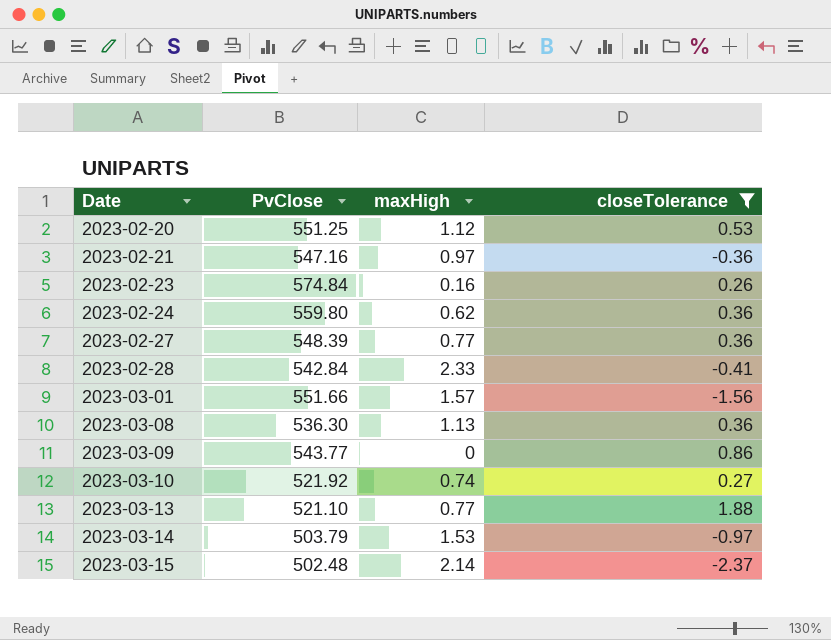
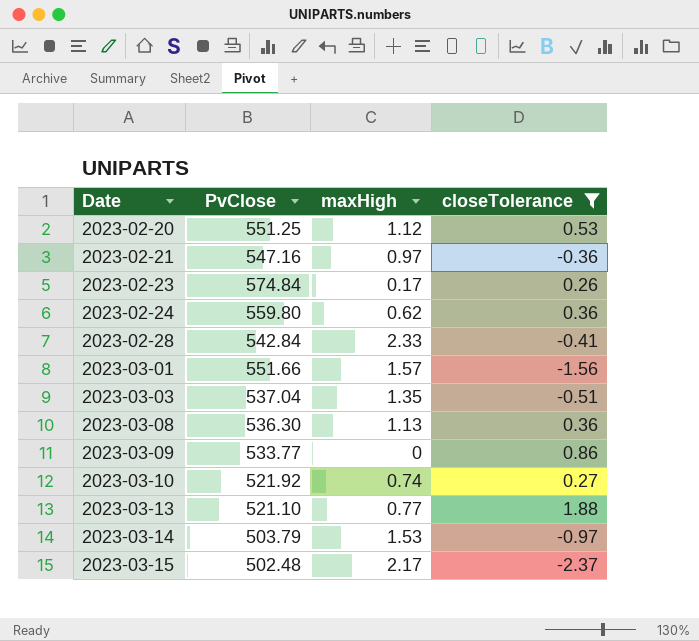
row 2023-02-27: 548.39 | 0.77 | 0.36 -> none
2023-02-23 | maxHigh: 0.16 -> 0.17
row 2023-03-03: none -> 537.04 | 1.35 | -0.51
2023-03-09 | PvClose: 543.77 -> 533.77
2023-03-15 | maxHigh: 2.14 -> 2.17

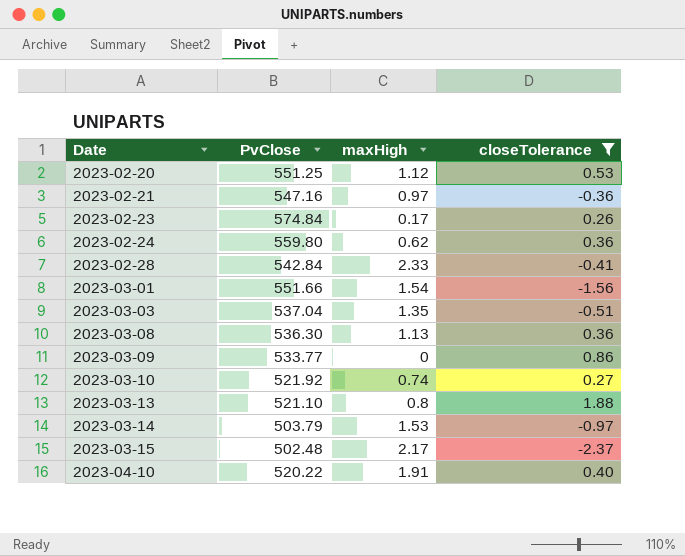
2023-03-01 | maxHigh: 1.57 -> 1.54
2023-03-13 | maxHigh: 0.77 -> 0.8
row 2023-04-10: none -> 520.22 | 1.91 | 0.40

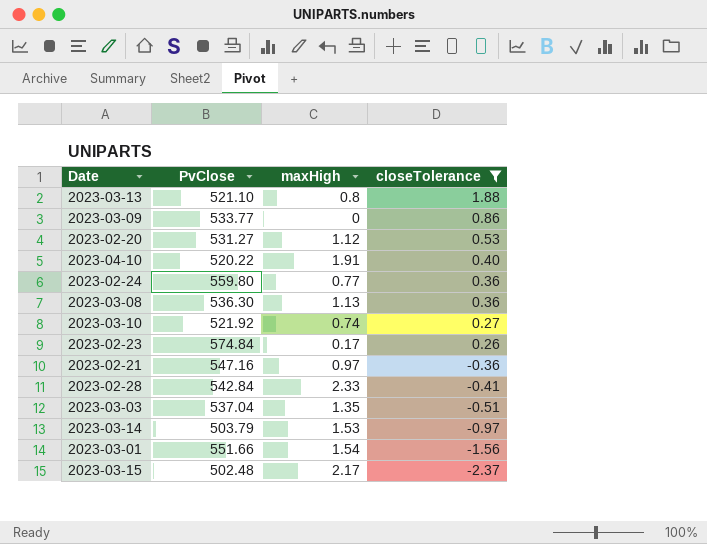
row order: Date ascending -> closeTolerance descending
2023-02-20 | PvClose: 551.25 -> 531.27
2023-02-24 | maxHigh: 0.62 -> 0.77

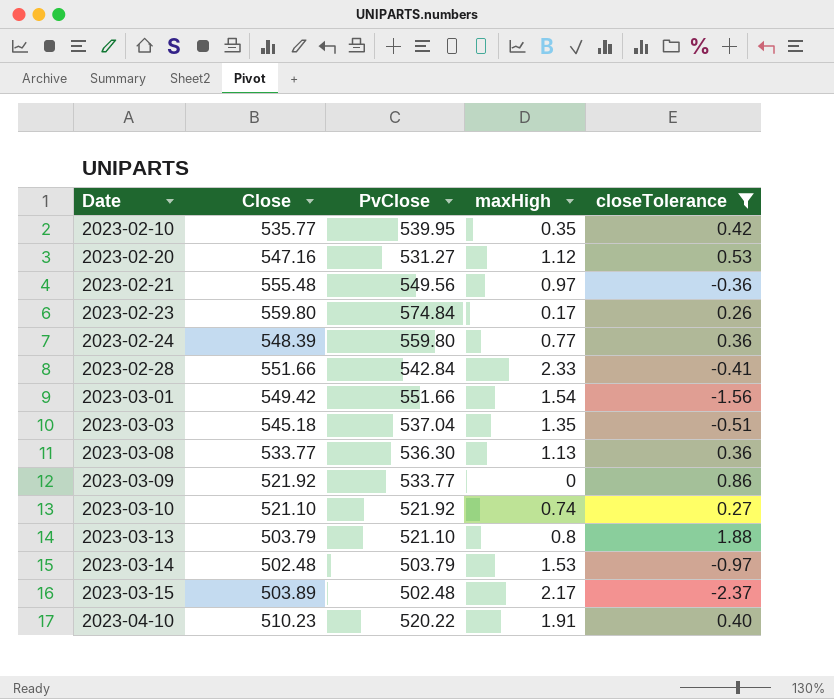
row order: closeTolerance descending -> Date ascending
column Close | position: none -> 2
row 2023-02-10: none -> 535.77 | 539.95 | 0.35 | 0.42
2023-02-21 | PvClose: 547.16 -> 549.56

